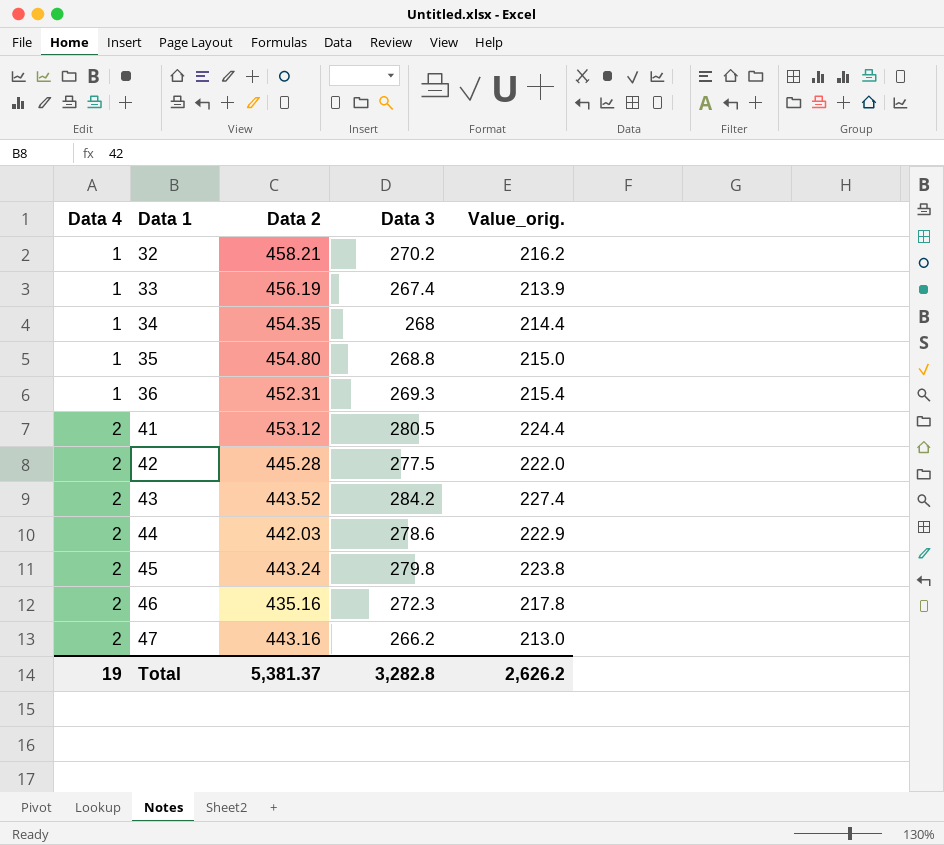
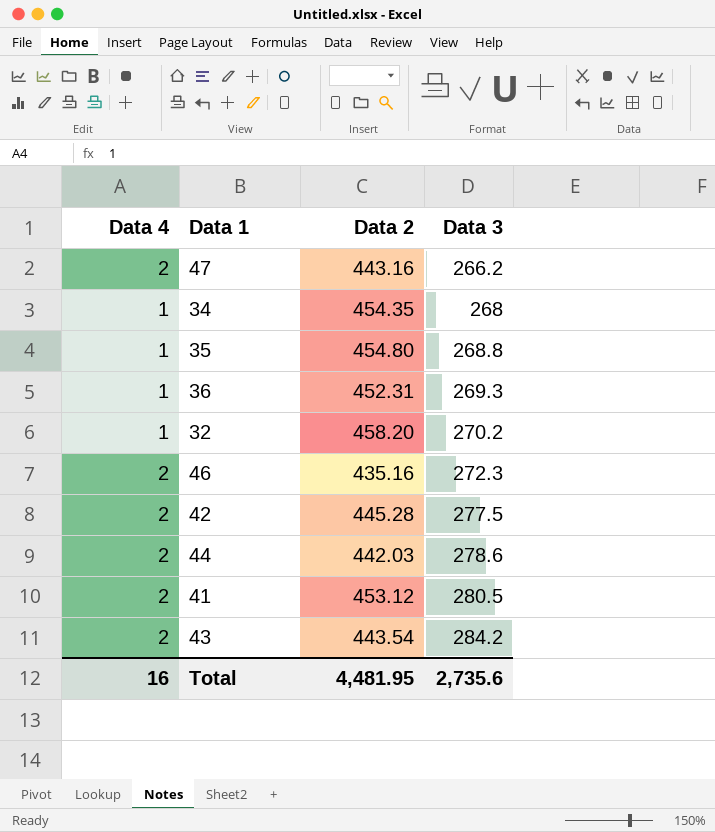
row order: Data 4 ascending -> Data 3 ascending
column Value_orig. | formula: [Data 3] * 0.8 -> none
row 33: 1 | 456.19 | 267.4 | 213.9 -> none
row 45: 2 | 443.24 | 279.8 | 223.8 -> none
32 | Data 2: 458.21 -> 458.20
43 | Data 2: 443.52 -> 443.54
Total | Data 4: 19 -> 16
Total | Data 2: 5,381.37 -> 4,481.95
Total | Data 3: 3,282.8 -> 2,735.6

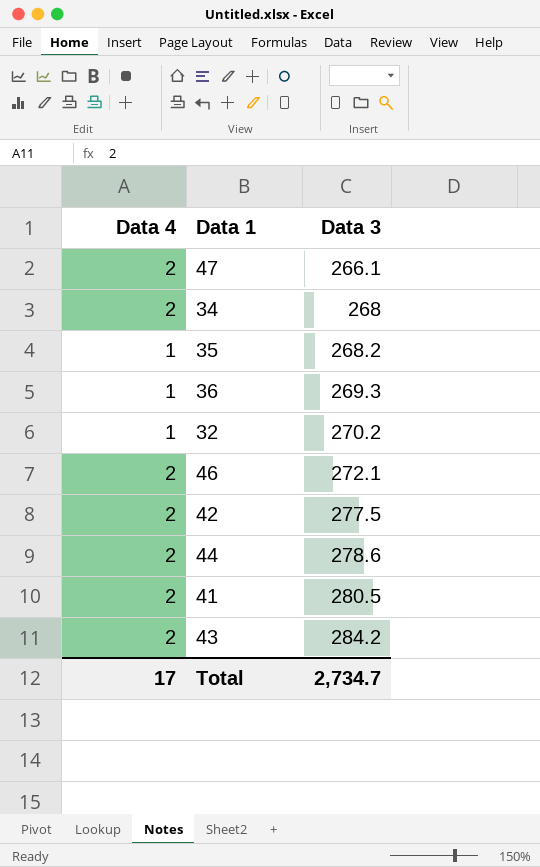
column Data 2 | position: 3 -> none
47 | Data 3: 266.2 -> 266.1
34 | Data 4: 1 -> 2
35 | Data 3: 268.8 -> 268.2
46 | Data 3: 272.3 -> 272.1
Total | Data 4: 16 -> 17
Total | Data 3: 2,735.6 -> 2,734.7

